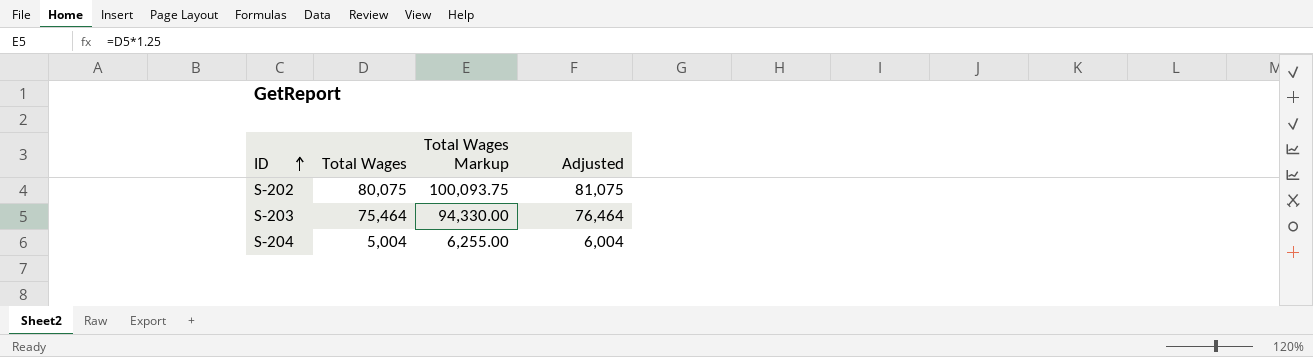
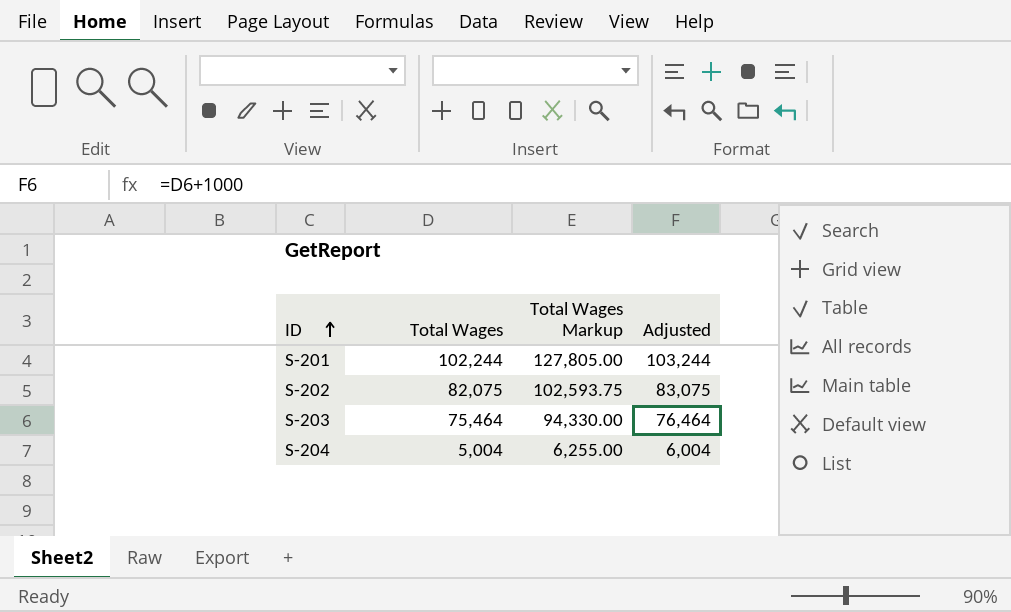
row S-201: none -> 102,244 | 127,805.00 | 103,244
S-202 | Total Wages: 80,075 -> 82,075
S-202 | Total Wages Markup: 100,093.75 -> 102,593.75
S-202 | Adjusted: 81,075 -> 83,075

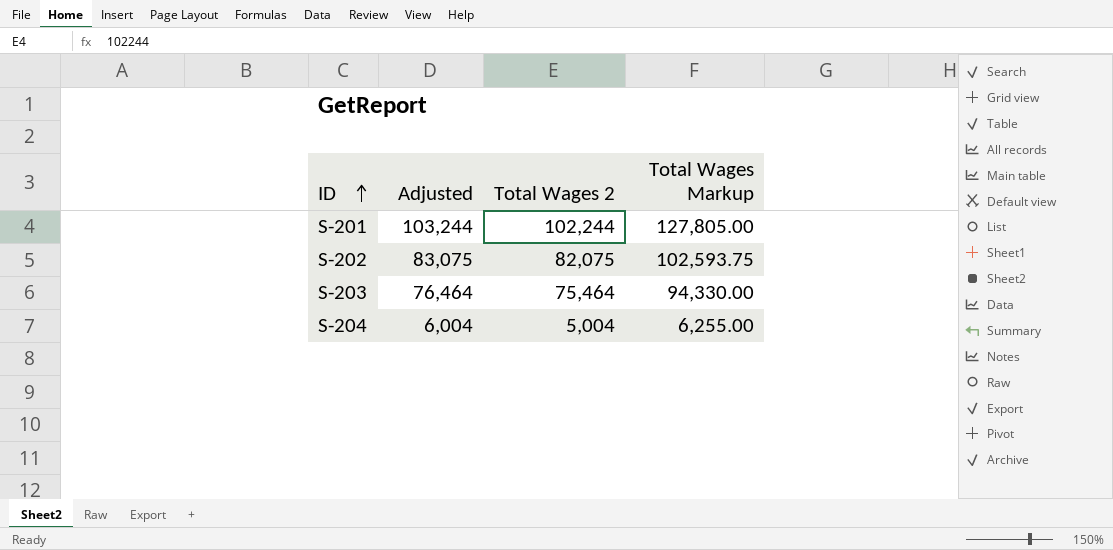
column Adjusted | position: 4 -> 2
column name: Total Wages -> Total Wages 2

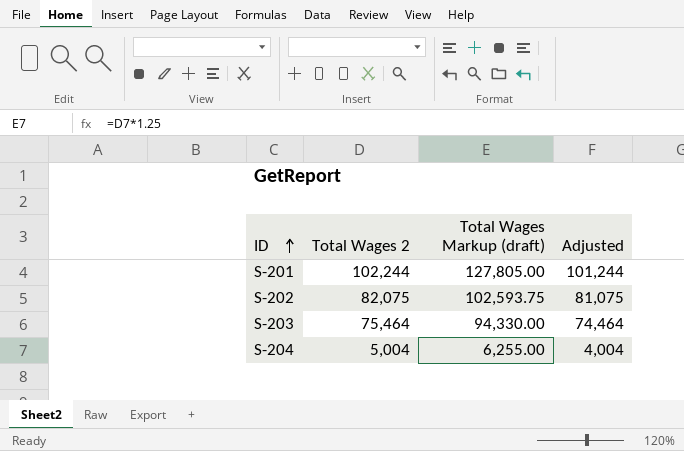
column name: Total Wages Markup -> Total Wages Markup (draft)
column Adjusted | formula: [Total Wages 2] + 1000 -> [Total Wages 2] - 1000
column Adjusted | position: 2 -> 4

